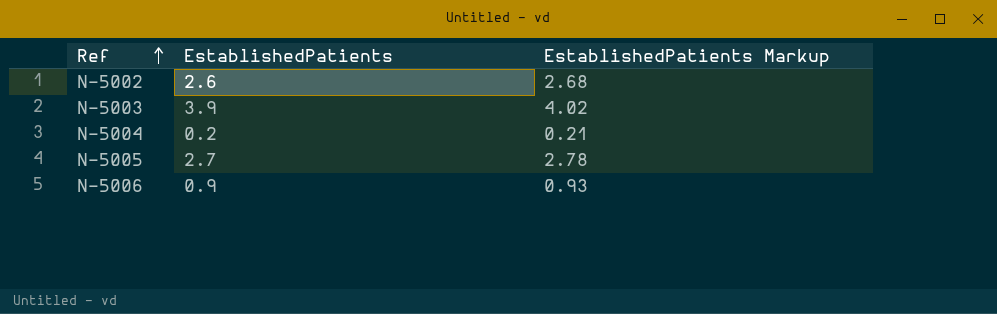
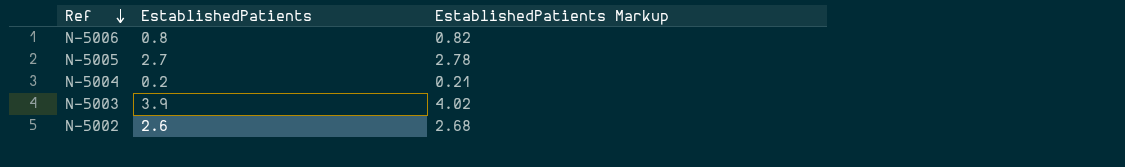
row order: Ref ascending -> Ref descending
N-5006 | EstablishedPatients: 0.9 -> 0.8
N-5006 | EstablishedPatients Markup: 0.93 -> 0.82

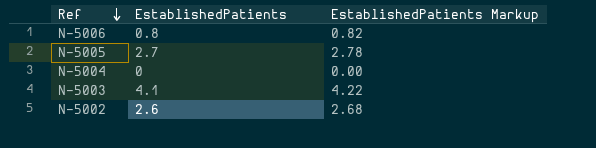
N-5004 | EstablishedPatients: 0.2 -> 0
N-5004 | EstablishedPatients Markup: 0.21 -> 0.00
N-5003 | EstablishedPatients: 3.9 -> 4.1
N-5003 | EstablishedPatients Markup: 4.02 -> 4.22

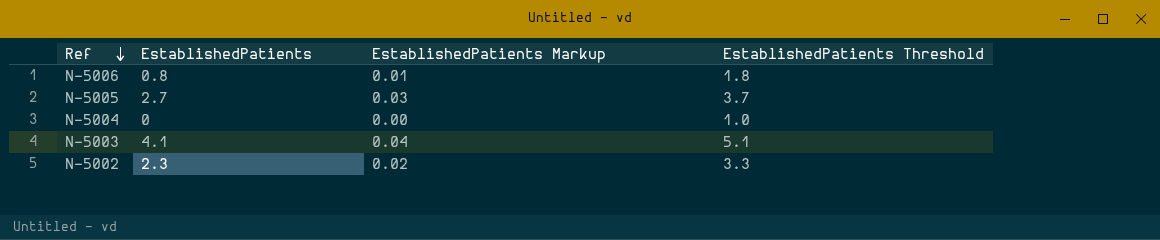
column EstablishedPatients Markup | formula: [EstablishedPatients] * 1.03 -> [EstablishedPatients] * 0.01
column EstablishedPatients Threshold | formula: none -> [EstablishedPatients] + 1
N-5002 | EstablishedPatients: 2.6 -> 2.3

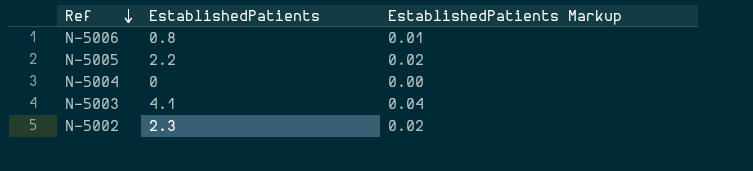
column EstablishedPatients Threshold | formula: [EstablishedPatients] + 1 -> none
N-5005 | EstablishedPatients: 2.7 -> 2.2
N-5005 | EstablishedPatients Markup: 0.03 -> 0.02

